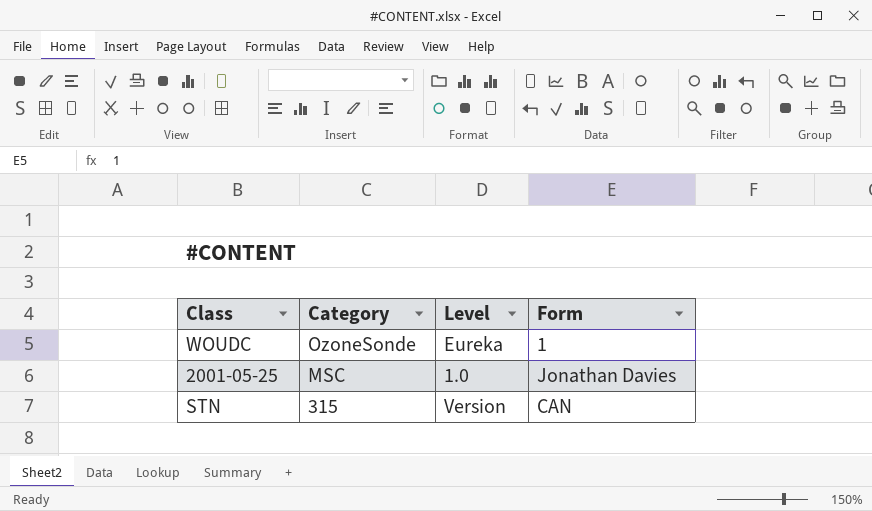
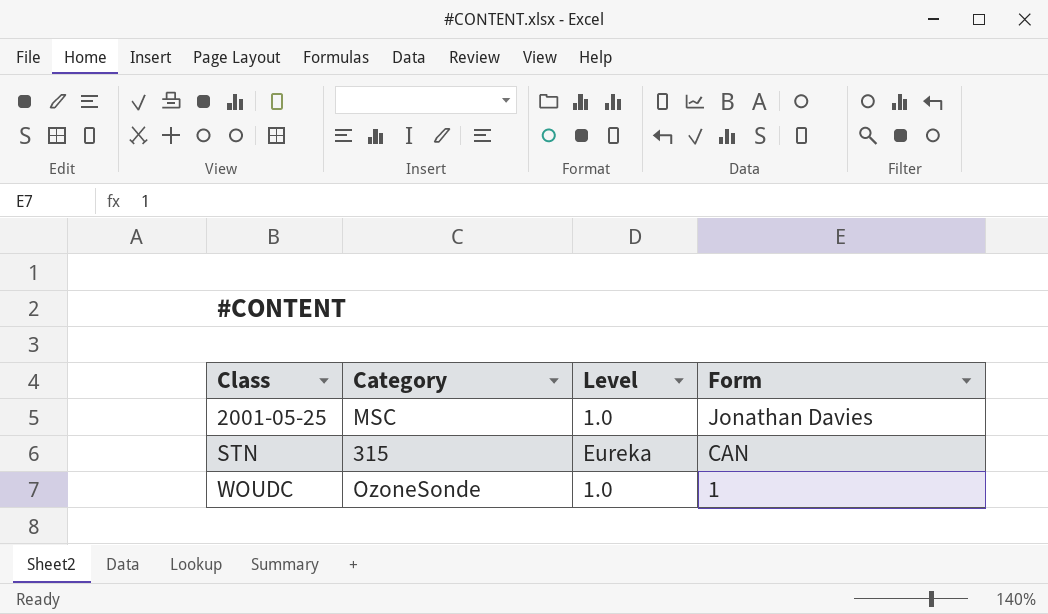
row order: Category descending -> Class ascending
STN | Level: Version -> Eureka
WOUDC | Level: Eureka -> 1.0

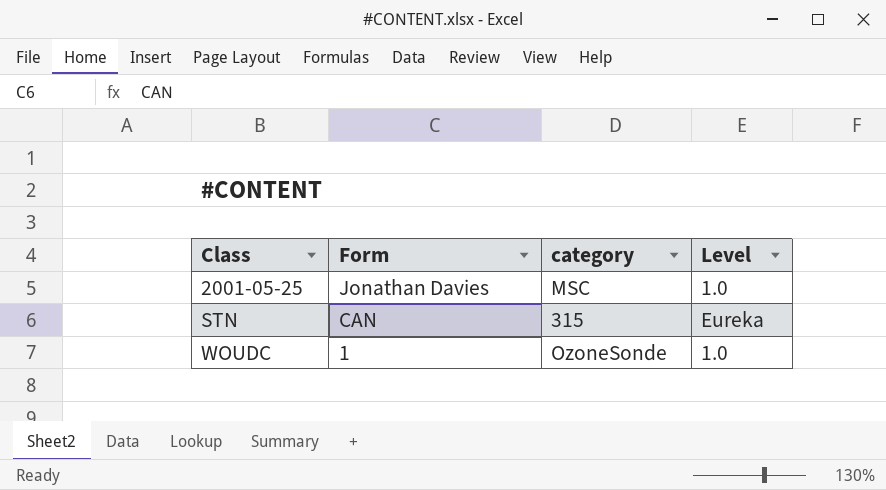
column Form | position: 4 -> 2
column name: Category -> category

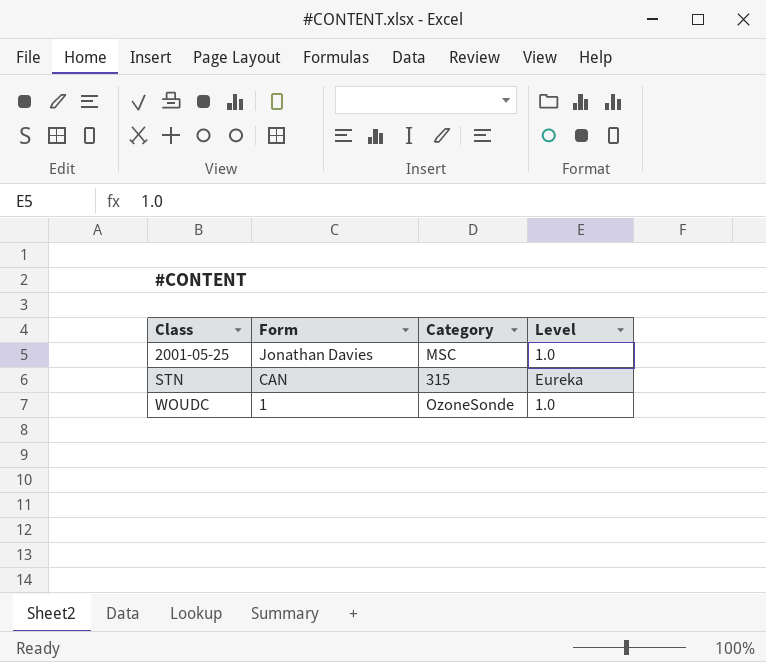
column name: category -> Category

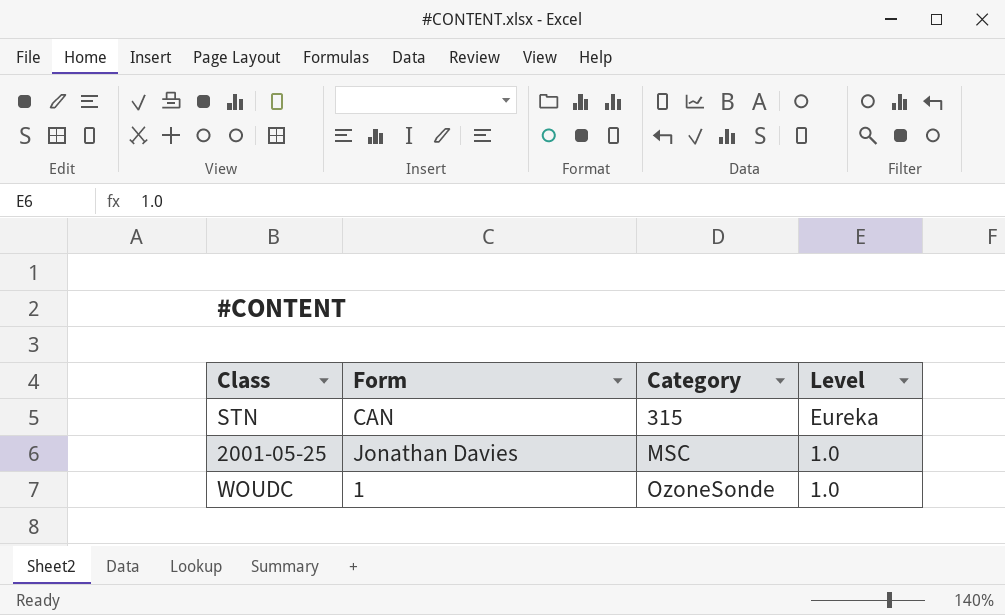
row order: Class ascending -> Category ascending

